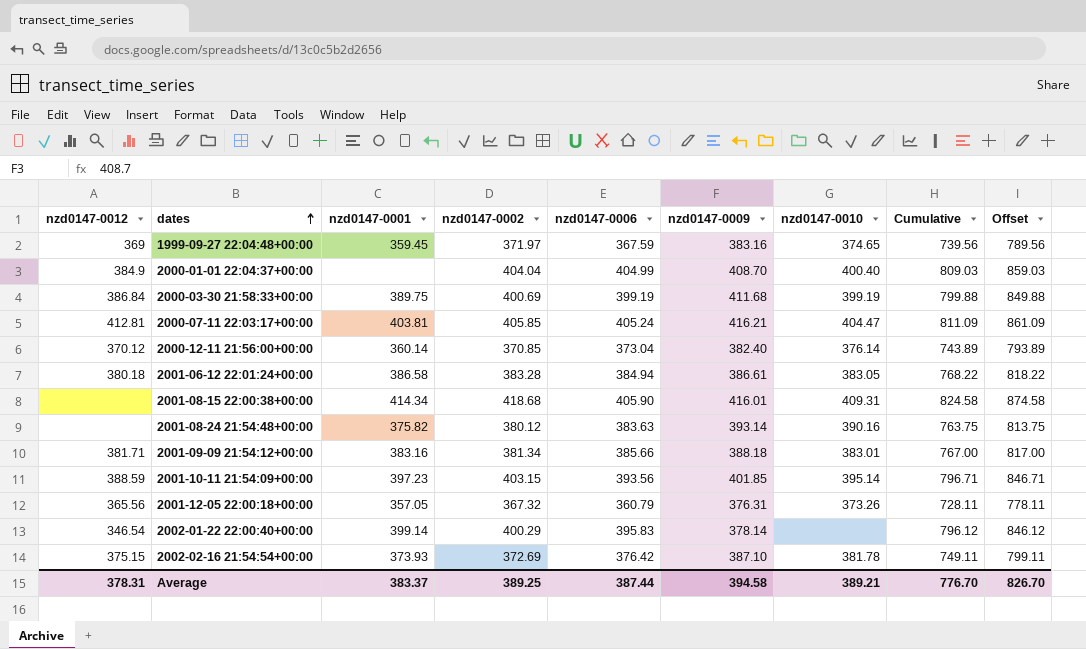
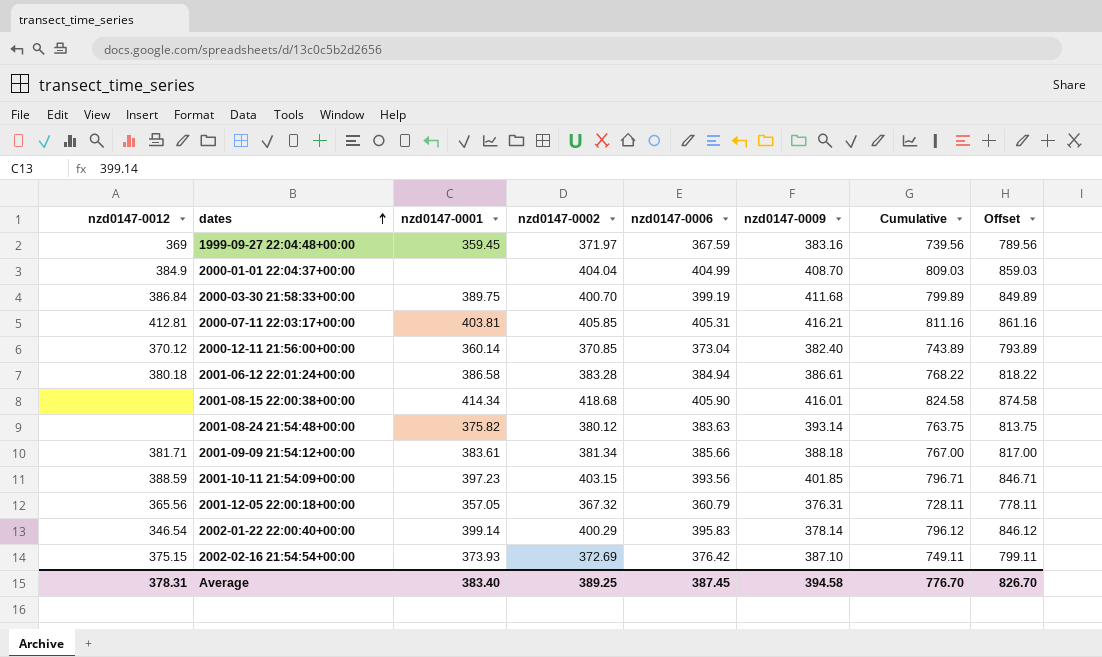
column nzd0147-0010 | position: 7 -> none
2000-03-30 21:58:33+00:00 | nzd0147-0002: 400.69 -> 400.70
2000-03-30 21:58:33+00:00 | Cumulative: 799.88 -> 799.89
2000-03-30 21:58:33+00:00 | Offset: 849.88 -> 849.89
2000-07-11 22:03:17+00:00 | nzd0147-0006: 405.24 -> 405.31
2000-07-11 22:03:17+00:00 | Cumulative: 811.09 -> 811.16
2000-07-11 22:03:17+00:00 | Offset: 861.09 -> 861.16
2001-09-09 21:54:12+00:00 | nzd0147-0001: 383.16 -> 383.61
Average | nzd0147-0001: 383.37 -> 383.40
Average | nzd0147-0006: 387.44 -> 387.45

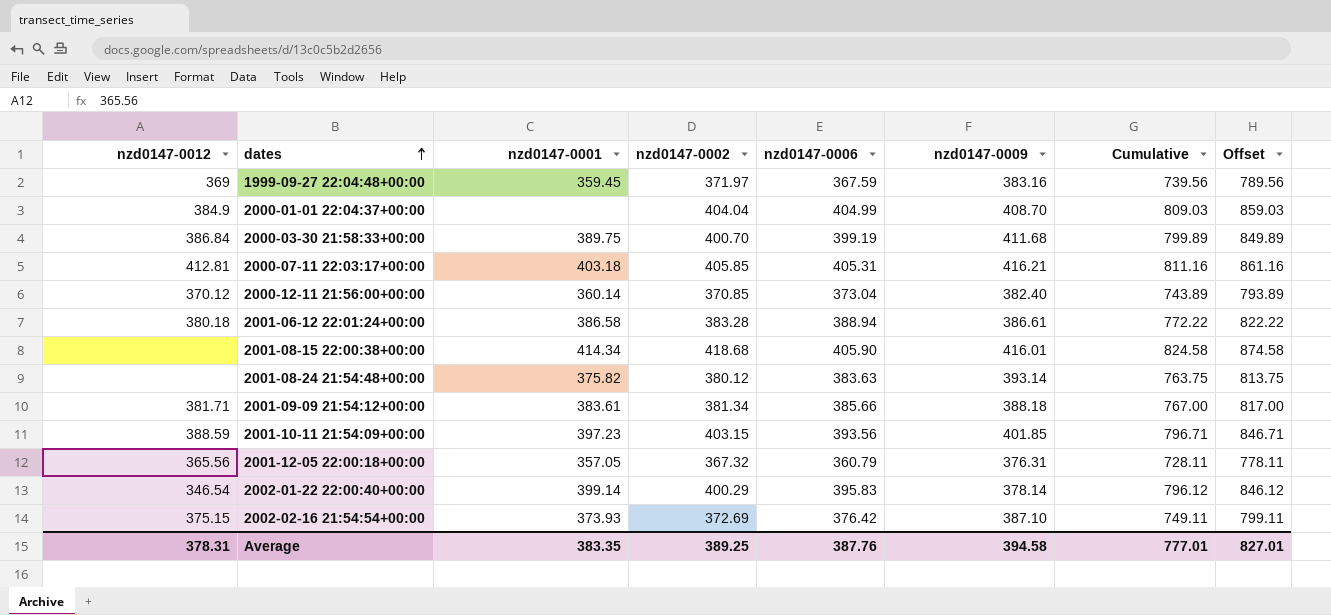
2000-07-11 22:03:17+00:00 | nzd0147-0001: 403.81 -> 403.18
2001-06-12 22:01:24+00:00 | nzd0147-0006: 384.94 -> 388.94
2001-06-12 22:01:24+00:00 | Cumulative: 768.22 -> 772.22
2001-06-12 22:01:24+00:00 | Offset: 818.22 -> 822.22
Average | nzd0147-0001: 383.40 -> 383.35
Average | nzd0147-0006: 387.45 -> 387.76
Average | Cumulative: 776.70 -> 777.01
Average | Offset: 826.70 -> 827.01

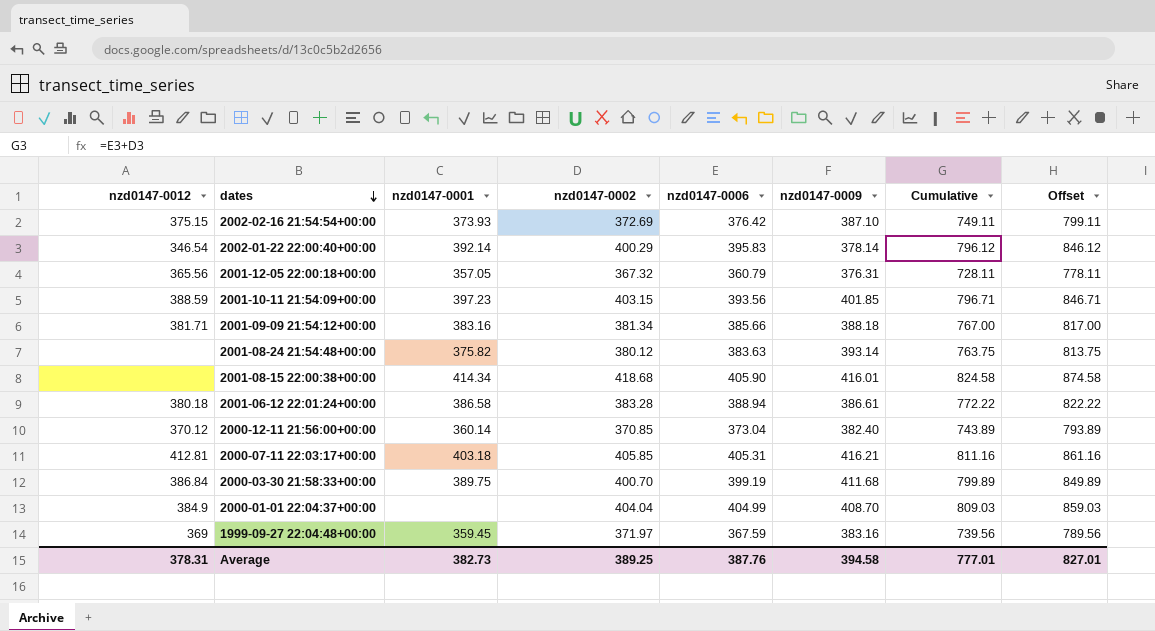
row order: dates ascending -> dates descending
2002-01-22 22:00:40+00:00 | nzd0147-0001: 399.14 -> 392.14
2001-09-09 21:54:12+00:00 | nzd0147-0001: 383.61 -> 383.16
Average | nzd0147-0001: 383.35 -> 382.73

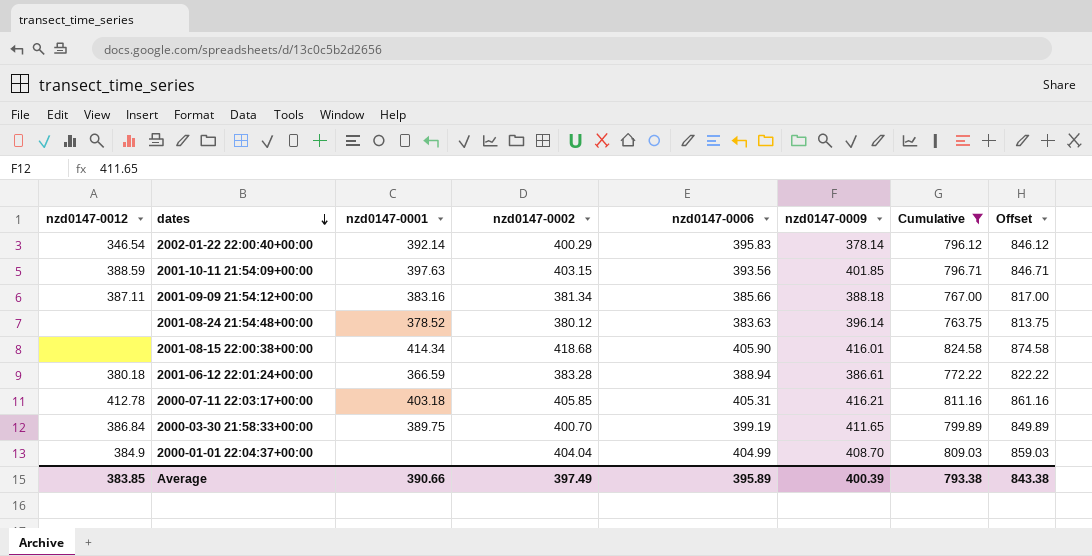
filter: none -> Cumulative >= 763.75
2001-10-11 21:54:09+00:00 | nzd0147-0001: 397.23 -> 397.63
2001-09-09 21:54:12+00:00 | nzd0147-0012: 381.71 -> 387.11
2001-08-24 21:54:48+00:00 | nzd0147-0001: 375.82 -> 378.52
2001-08-24 21:54:48+00:00 | nzd0147-0009: 393.14 -> 396.14
2001-06-12 22:01:24+00:00 | nzd0147-0001: 386.58 -> 366.59
2000-07-11 22:03:17+00:00 | nzd0147-0012: 412.81 -> 412.78
2000-03-30 21:58:33+00:00 | nzd0147-0009: 411.68 -> 411.65
Average | nzd0147-0012: 378.31 -> 383.85
Average | nzd0147-0001: 382.73 -> 390.66
Average | nzd0147-0002: 389.25 -> 397.49
Average | nzd0147-0006: 387.76 -> 395.89
Average | nzd0147-0009: 394.58 -> 400.39
Average | Cumulative: 777.01 -> 793.38
Average | Offset: 827.01 -> 843.38

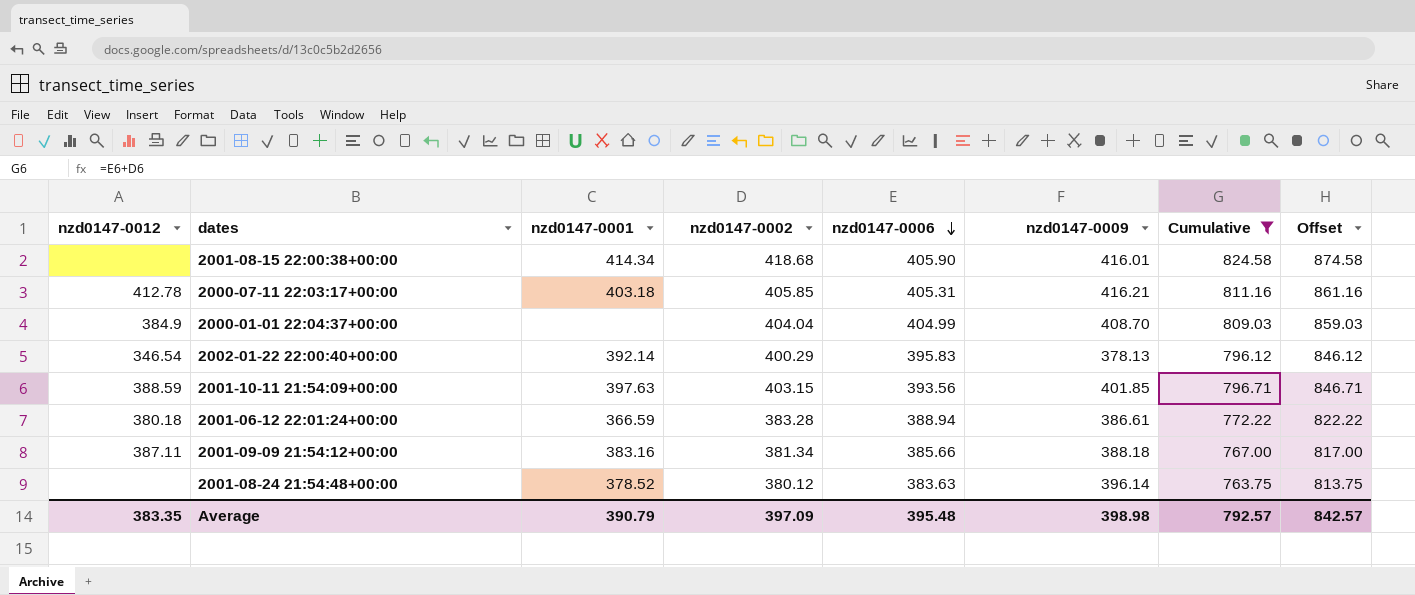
row order: dates descending -> nzd0147-0006 descending
row 2000-03-30 21:58:33+00:00: 386.84 | 389.75 | 400.70 | 399.19 | 411.65 | 799.89 | 849.89 -> none
2002-01-22 22:00:40+00:00 | nzd0147-0009: 378.14 -> 378.13
Average | nzd0147-0012: 383.85 -> 383.35
Average | nzd0147-0001: 390.66 -> 390.79
Average | nzd0147-0002: 397.49 -> 397.09
Average | nzd0147-0006: 395.89 -> 395.48
Average | nzd0147-0009: 400.39 -> 398.98
Average | Cumulative: 793.38 -> 792.57
Average | Offset: 843.38 -> 842.57

